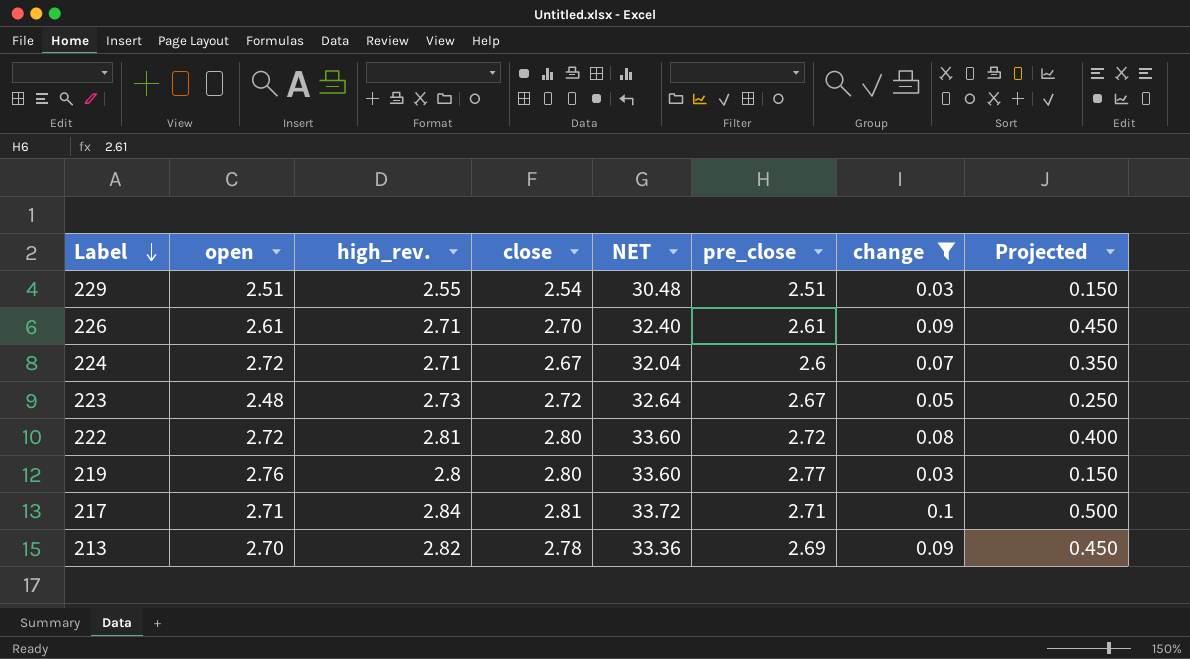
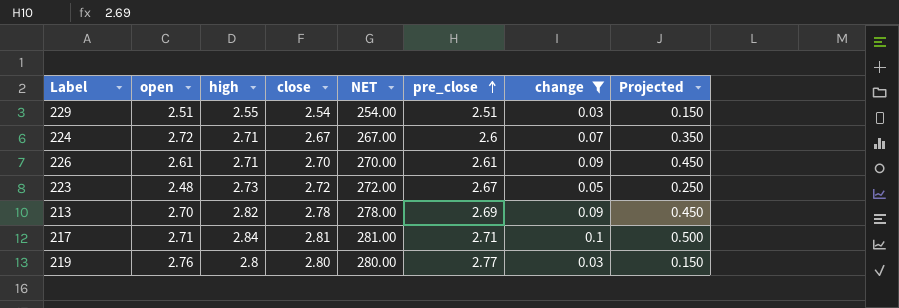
row order: Label descending -> pre_close ascending
column name: high_rev. -> high
column NET | formula: [close] * 12 -> [close] * 100
row 222: 2.72 | 2.81 | 2.80 | 33.60 | 2.72 | 0.08 | 0.400 -> none

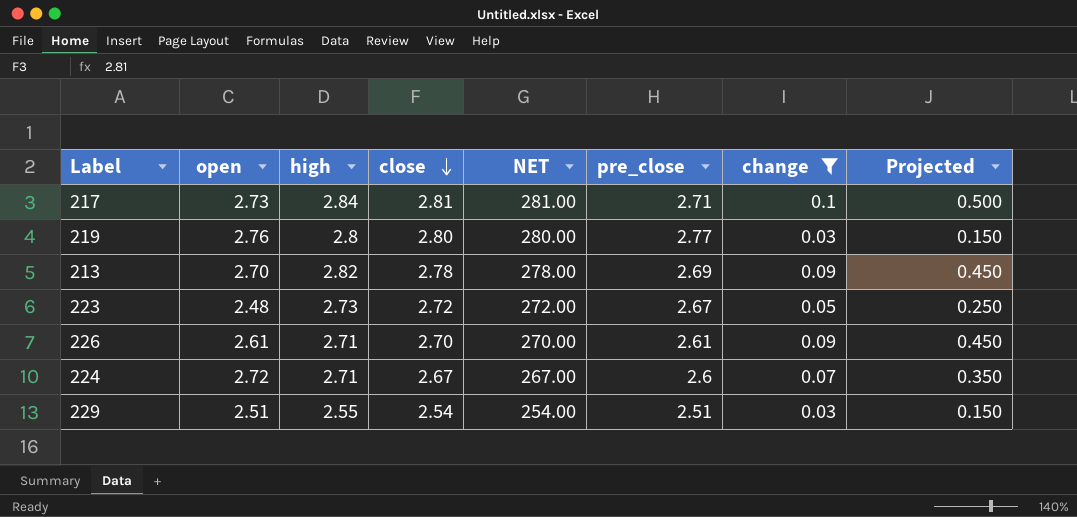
row order: pre_close ascending -> close descending
217 | open: 2.71 -> 2.73

